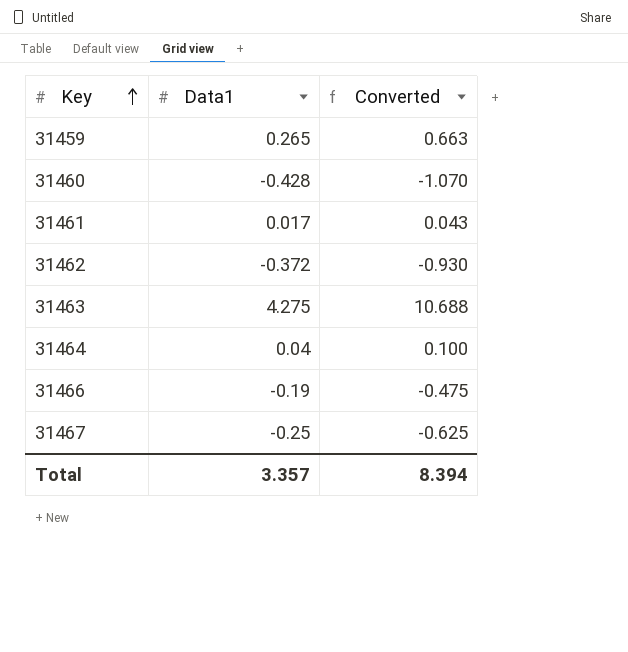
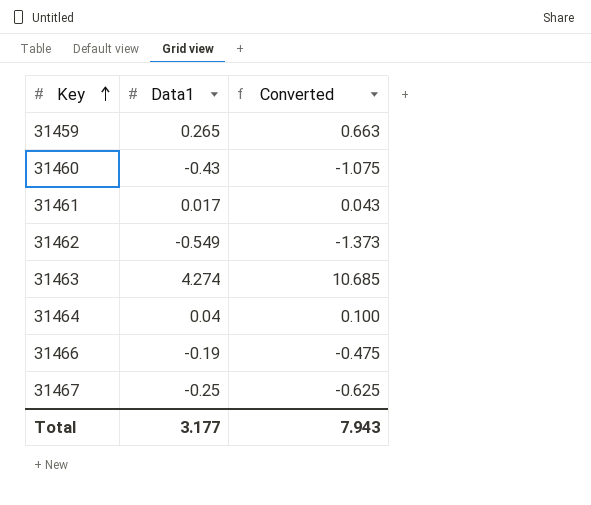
31460 | Data1: -0.428 -> -0.43
31460 | Converted: -1.070 -> -1.075
31462 | Data1: -0.372 -> -0.549
31462 | Converted: -0.930 -> -1.373
31463 | Data1: 4.275 -> 4.274
31463 | Converted: 10.688 -> 10.685
Total | Data1: 3.357 -> 3.177
Total | Converted: 8.394 -> 7.943

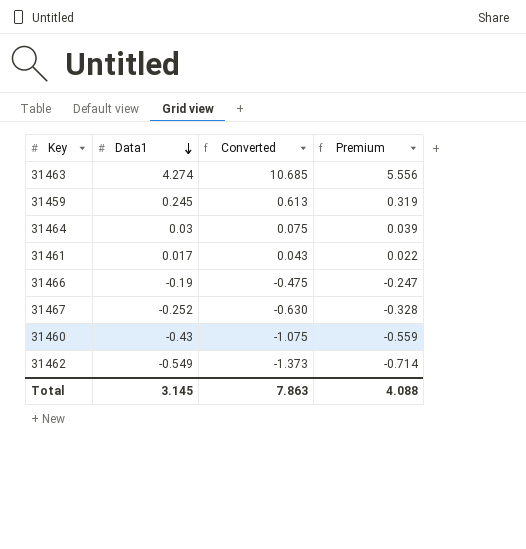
row order: Key ascending -> Data1 descending
column Premium | formula: none -> [Data1] * 1.3
31459 | Data1: 0.265 -> 0.245
31459 | Converted: 0.663 -> 0.613
31464 | Data1: 0.04 -> 0.03
31464 | Converted: 0.100 -> 0.075
31467 | Data1: -0.25 -> -0.252
31467 | Converted: -0.625 -> -0.630
Total | Data1: 3.177 -> 3.145
Total | Converted: 7.943 -> 7.863

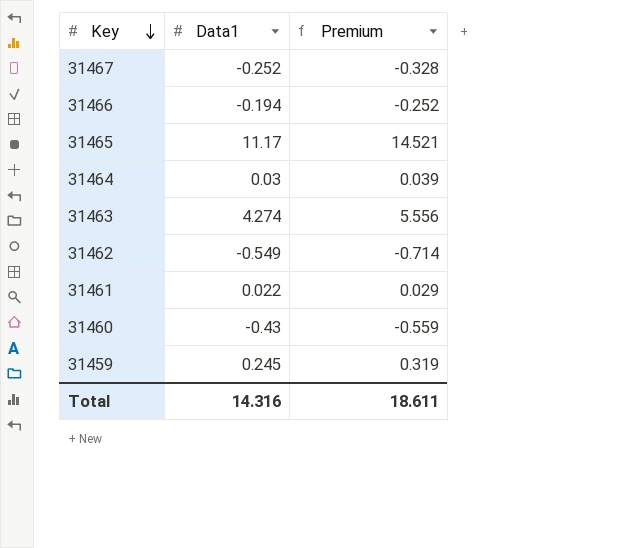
row order: Data1 descending -> Key descending
column Converted | formula: [Data1] * 2.5 -> none
31466 | Data1: -0.19 -> -0.194
31466 | Premium: -0.247 -> -0.252
row 31465: none -> 11.17 | 14.521
31461 | Data1: 0.017 -> 0.022
31461 | Premium: 0.022 -> 0.029
Total | Data1: 3.145 -> 14.316
Total | Premium: 4.088 -> 18.611

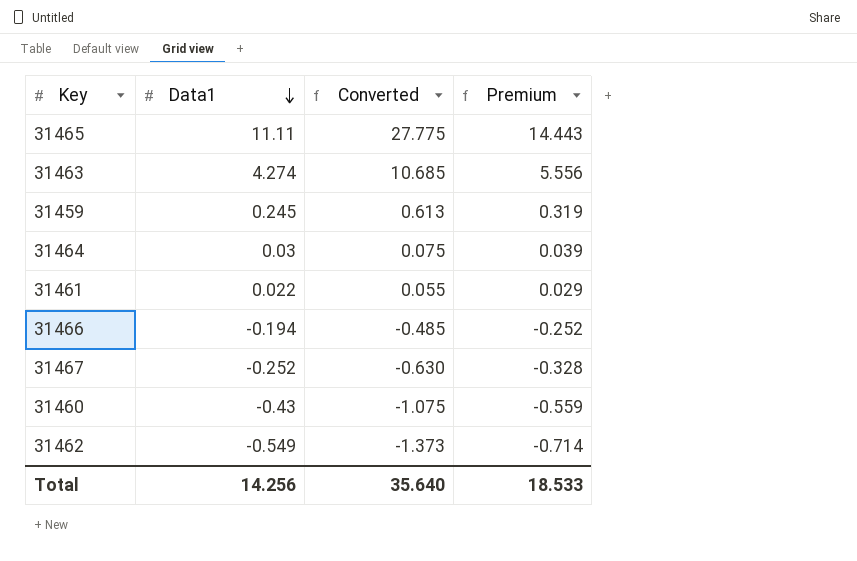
row order: Key descending -> Data1 descending
column Converted | formula: none -> [Data1] * 2.5
31465 | Data1: 11.17 -> 11.11
31465 | Premium: 14.521 -> 14.443
Total | Data1: 14.316 -> 14.256
Total | Premium: 18.611 -> 18.533

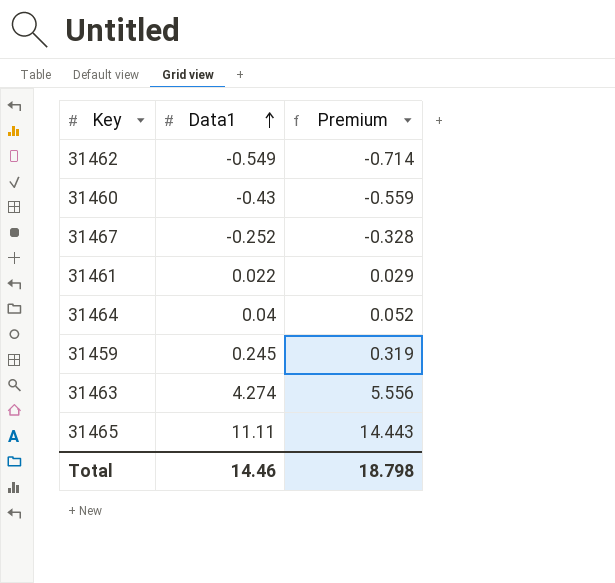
row order: Data1 descending -> Data1 ascending
column Converted | formula: [Data1] * 2.5 -> none
row 31466: -0.194 | -0.485 | -0.252 -> none
31464 | Data1: 0.03 -> 0.04
31464 | Premium: 0.039 -> 0.052
Total | Data1: 14.256 -> 14.46
Total | Premium: 18.533 -> 18.798

